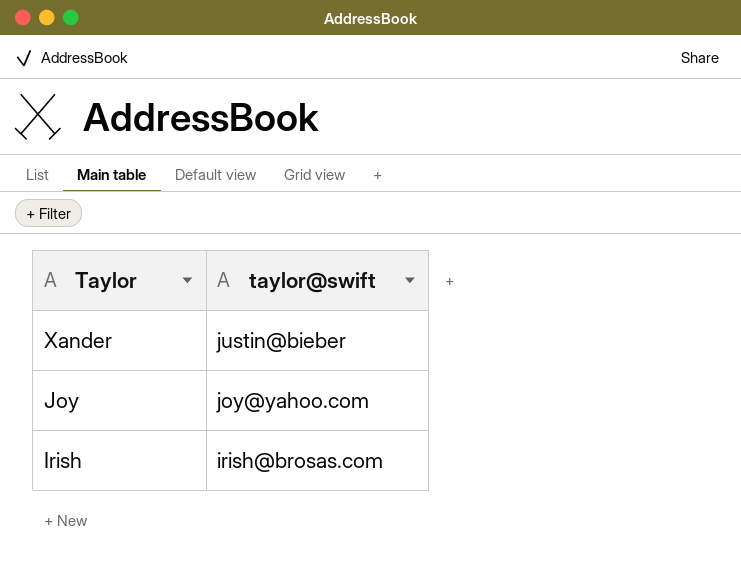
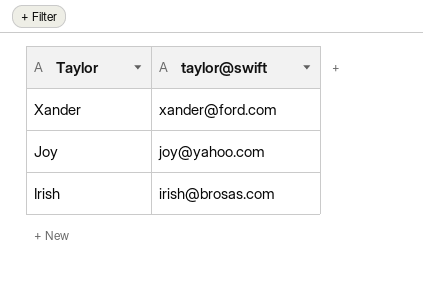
Xander | taylor@swift: justin@bieber -> xander@ford.com

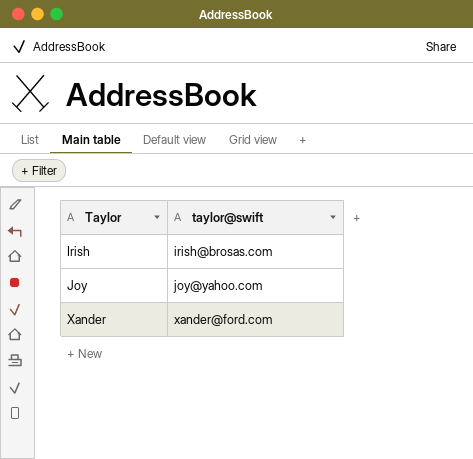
row order: Taylor descending -> Taylor ascending

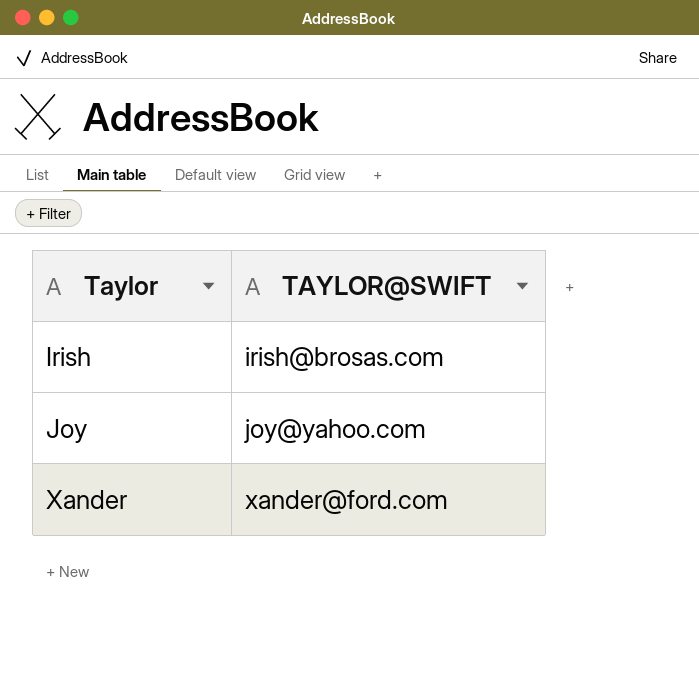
column name: taylor@swift -> TAYLOR@SWIFT

